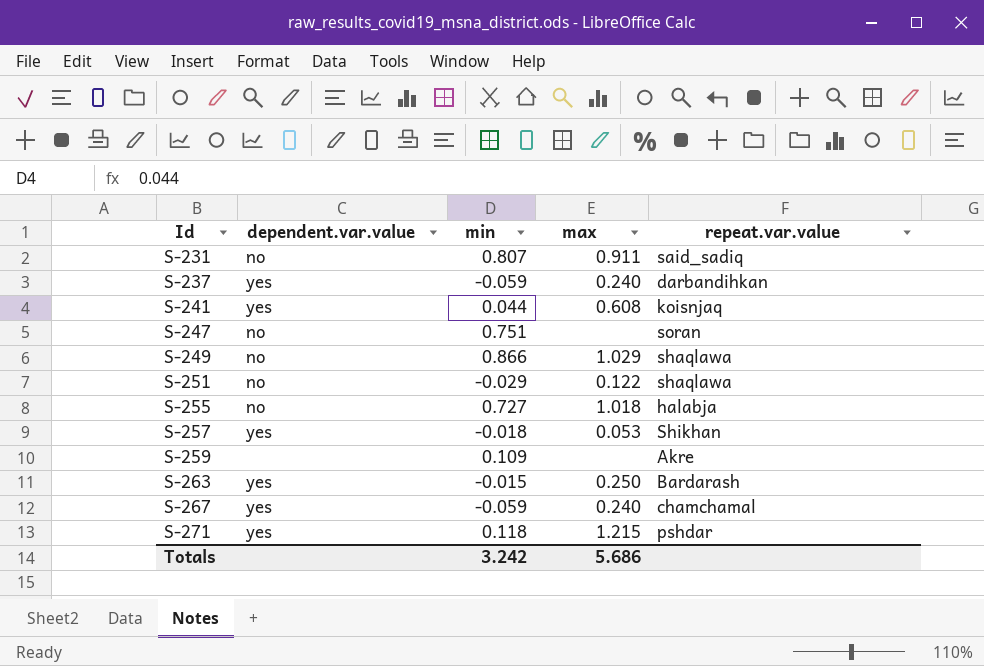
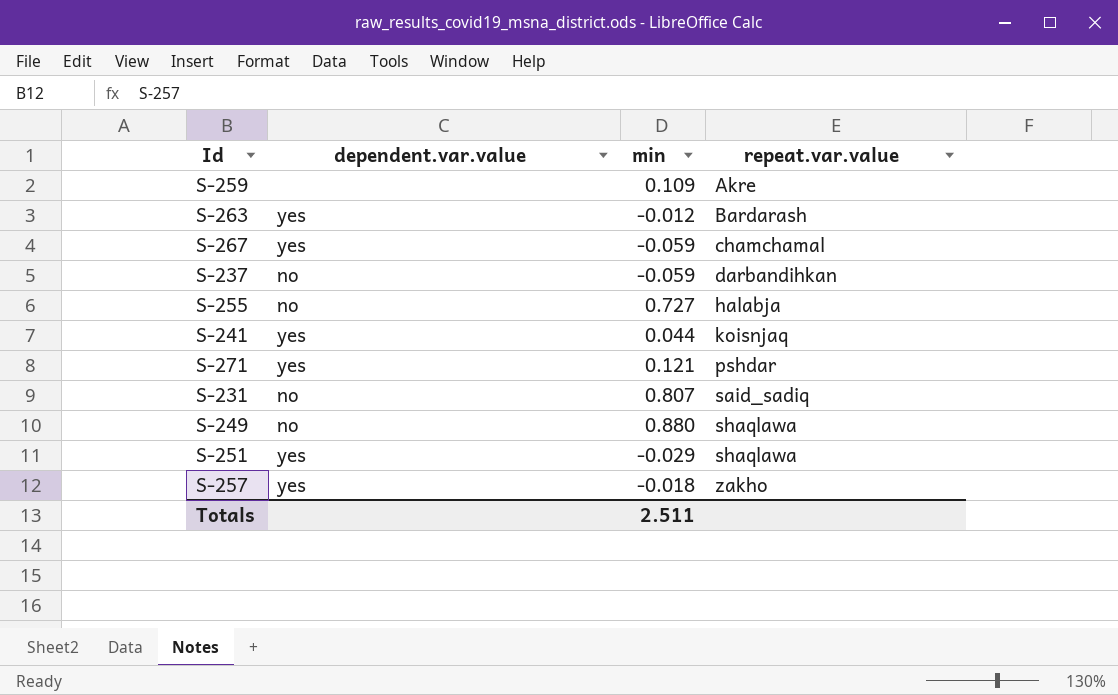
row order: Id ascending -> repeat.var.value ascending
column max | position: 4 -> none
row S-247: no | 0.751 | none | soran -> none
S-263 | min: -0.015 -> -0.012
S-237 | dependent.var.value: yes -> no
S-271 | min: 0.118 -> 0.121
S-249 | min: 0.866 -> 0.880
S-251 | dependent.var.value: no -> yes
S-257 | repeat.var.value: Shikhan -> zakho
Totals | min: 3.242 -> 2.511

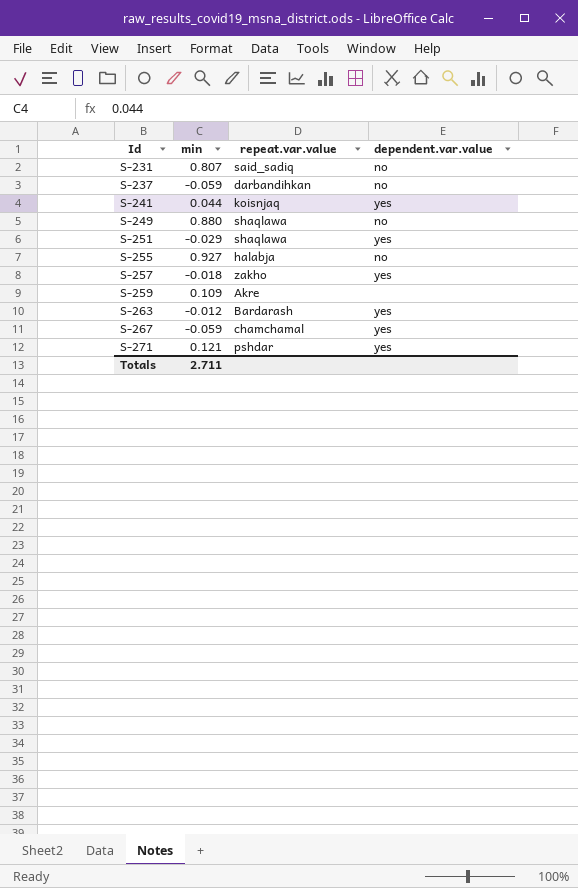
row order: repeat.var.value ascending -> Id ascending
column dependent.var.value | position: 2 -> 4
S-255 | min: 0.727 -> 0.927
Totals | min: 2.511 -> 2.711

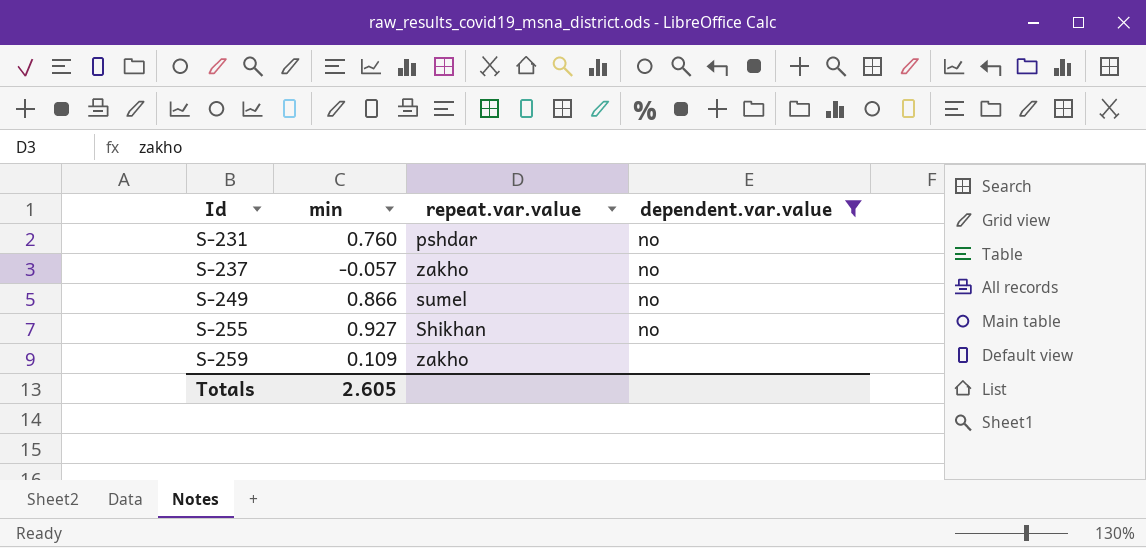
filter: none -> dependent.var.value != yes
S-231 | min: 0.807 -> 0.760
S-231 | repeat.var.value: said_sadiq -> pshdar
S-237 | min: -0.059 -> -0.057
S-237 | repeat.var.value: darbandihkan -> zakho
S-249 | min: 0.880 -> 0.866
S-249 | repeat.var.value: shaqlawa -> sumel
S-255 | repeat.var.value: halabja -> Shikhan
S-259 | repeat.var.value: Akre -> zakho
Totals | min: 2.711 -> 2.605

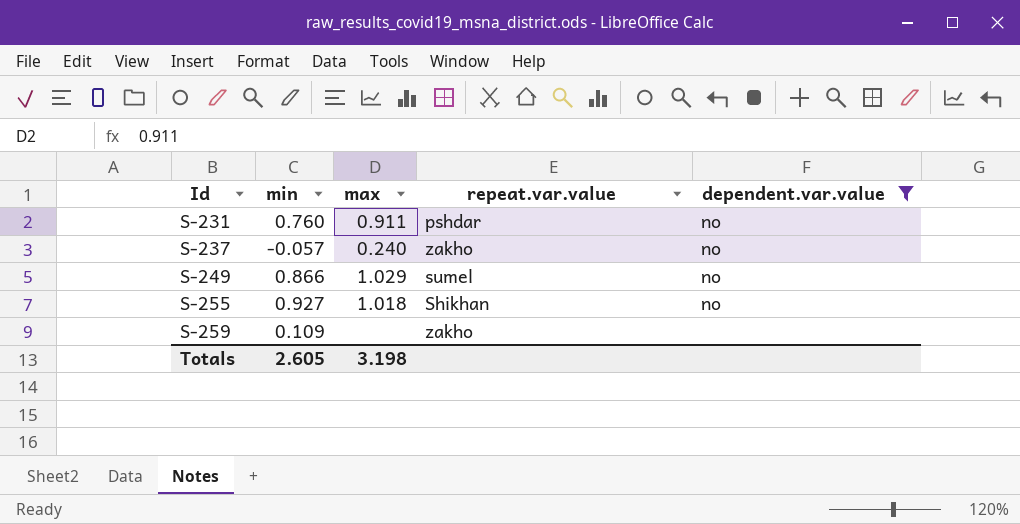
column max | position: none -> 3

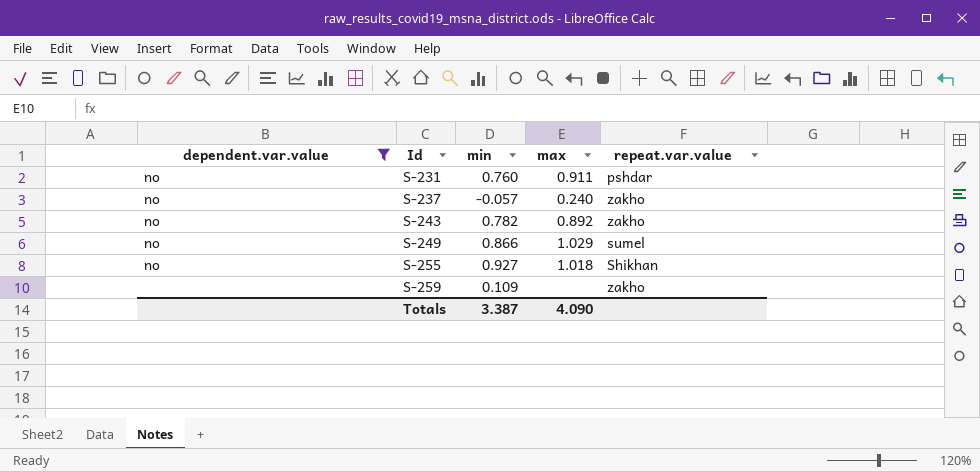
column dependent.var.value | position: 5 -> 1
row S-243: none -> no | 0.782 | 0.892 | zakho
Totals | min: 2.605 -> 3.387
Totals | max: 3.198 -> 4.090

